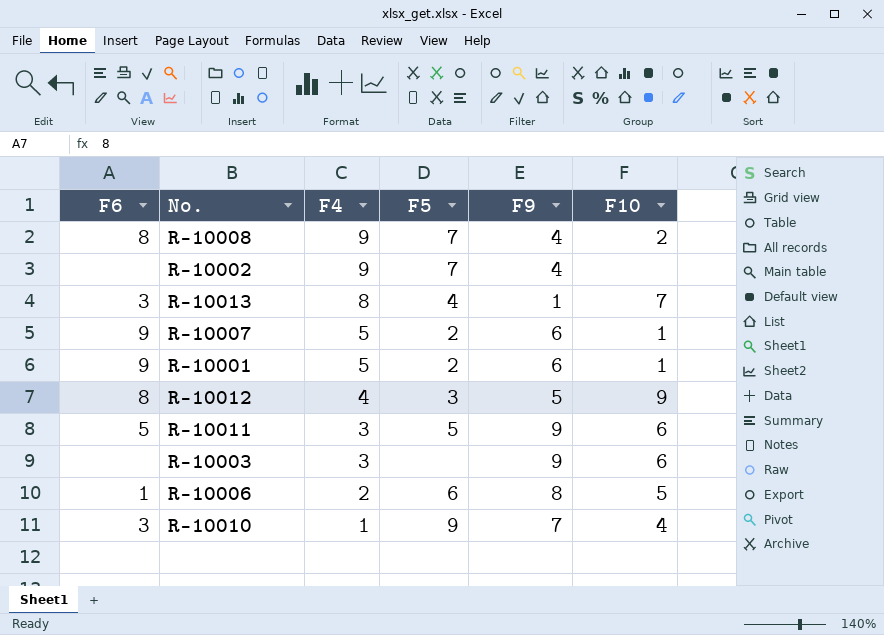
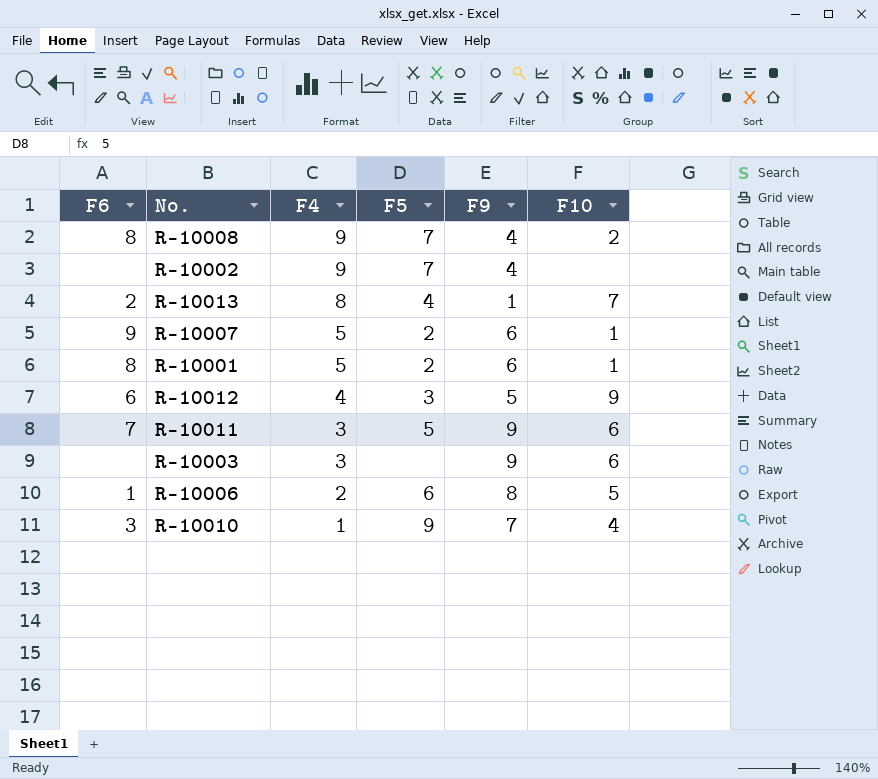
R-10013 | F6: 3 -> 2
R-10001 | F6: 9 -> 8
R-10012 | F6: 8 -> 6
R-10011 | F6: 5 -> 7

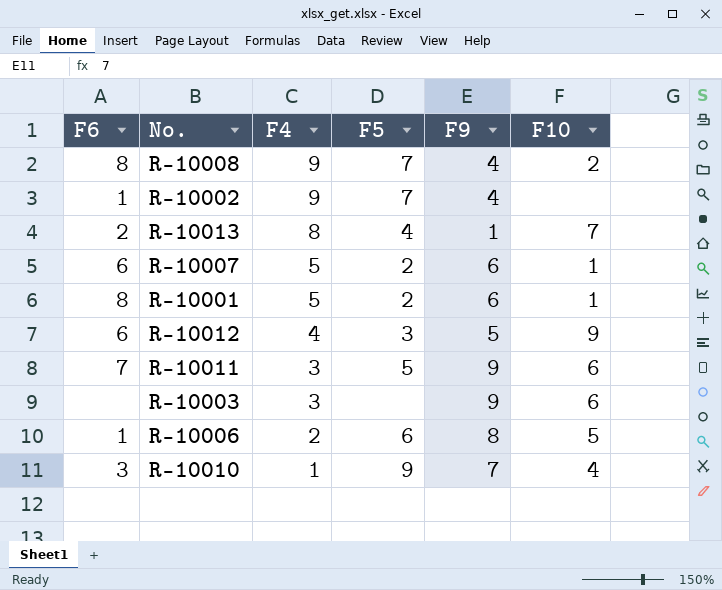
R-10002 | F6: none -> 1
R-10007 | F6: 9 -> 6

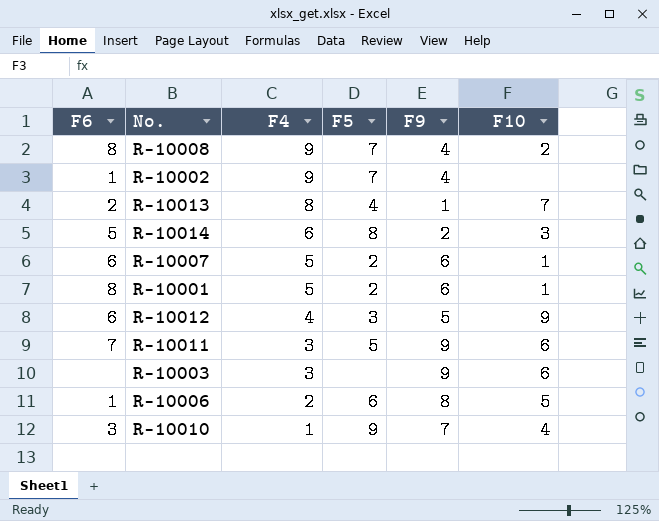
row R-10014: none -> 5 | 6 | 8 | 2 | 3

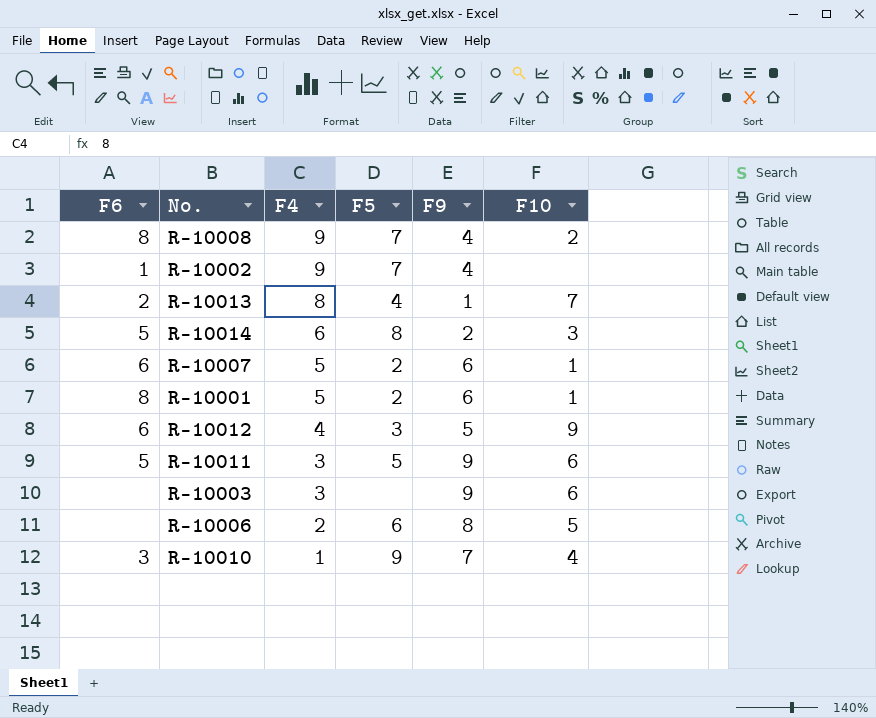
R-10011 | F6: 7 -> 5
R-10006 | F6: 1 -> none

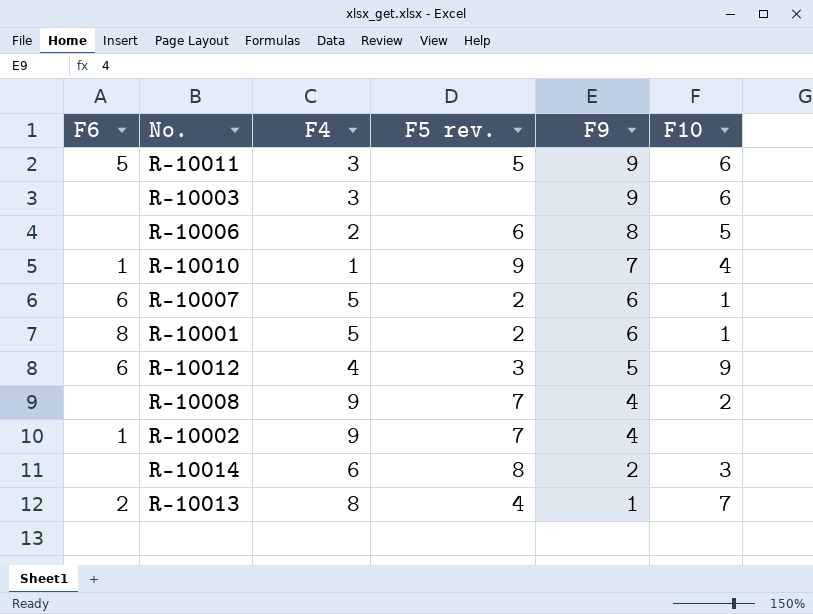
row order: F4 descending -> F9 descending
column name: F5 -> F5 rev.
R-10010 | F6: 3 -> 1
R-10008 | F6: 8 -> none
R-10014 | F6: 5 -> none

